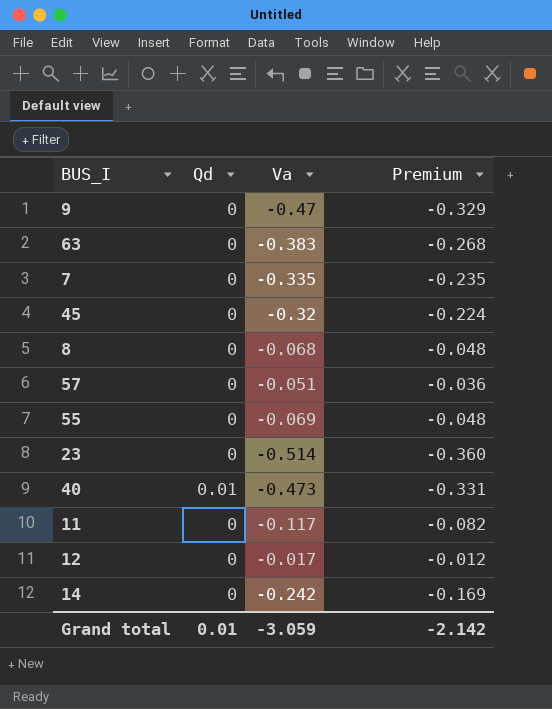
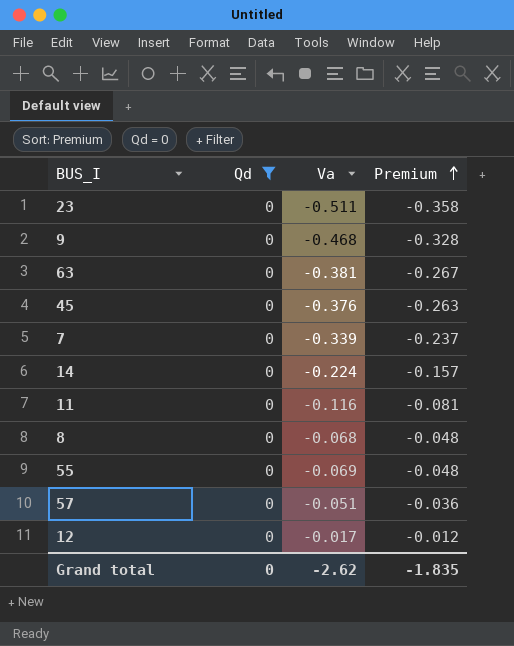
filter: none -> Qd = 0
row order: none -> Premium ascending
23 | Va: -0.514 -> -0.511
23 | Premium: -0.360 -> -0.358
9 | Va: -0.47 -> -0.468
9 | Premium: -0.329 -> -0.328
63 | Va: -0.383 -> -0.381
63 | Premium: -0.268 -> -0.267
45 | Va: -0.32 -> -0.376
45 | Premium: -0.224 -> -0.263
7 | Va: -0.335 -> -0.339
7 | Premium: -0.235 -> -0.237
14 | Va: -0.242 -> -0.224
14 | Premium: -0.169 -> -0.157
11 | Va: -0.117 -> -0.116
11 | Premium: -0.082 -> -0.081
Grand total | Qd: 0.01 -> 0
Grand total | Va: -3.059 -> -2.62
Grand total | Premium: -2.142 -> -1.835

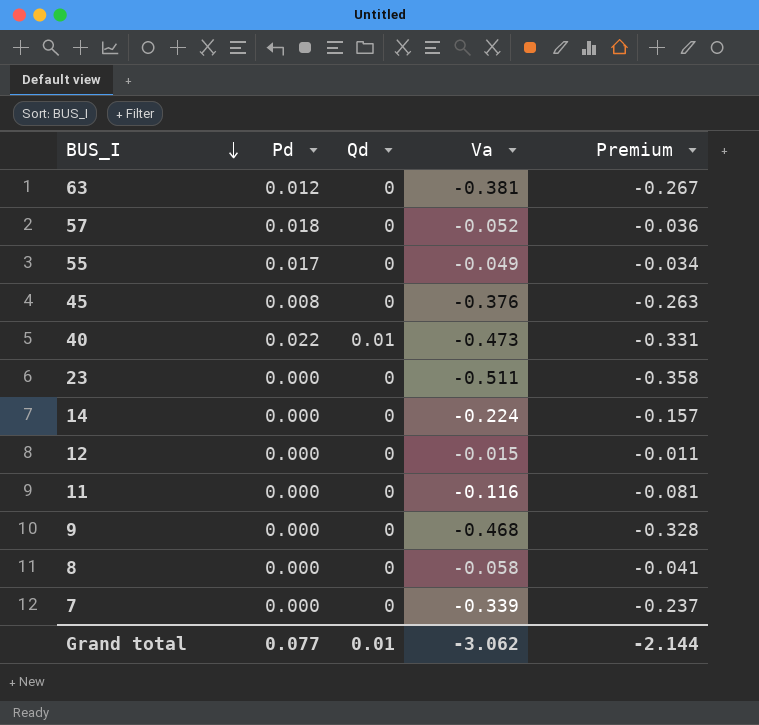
filter: Qd = 0 -> none
row order: Premium ascending -> BUS_I descending
column Pd | position: none -> 2
57 | Va: -0.051 -> -0.052
55 | Va: -0.069 -> -0.049
55 | Premium: -0.048 -> -0.034
12 | Va: -0.017 -> -0.015
12 | Premium: -0.012 -> -0.011
8 | Va: -0.068 -> -0.058
8 | Premium: -0.048 -> -0.041
Grand total | Qd: 0 -> 0.01
Grand total | Va: -2.62 -> -3.062
Grand total | Premium: -1.835 -> -2.144

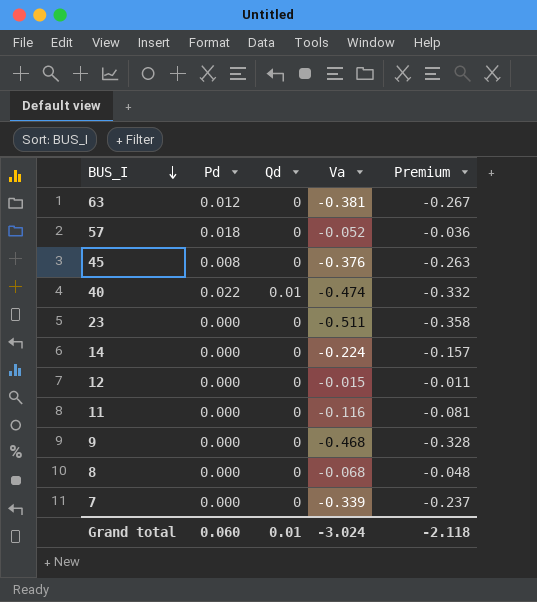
row 55: 0.017 | 0 | -0.049 | -0.034 -> none
40 | Va: -0.473 -> -0.474
40 | Premium: -0.331 -> -0.332
8 | Va: -0.058 -> -0.068
8 | Premium: -0.041 -> -0.048
Grand total | Pd: 0.077 -> 0.060
Grand total | Va: -3.062 -> -3.024
Grand total | Premium: -2.144 -> -2.118

